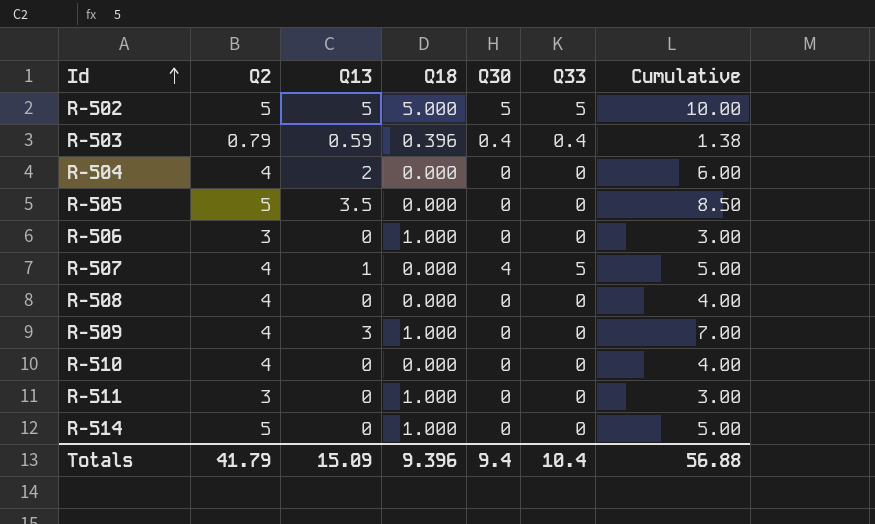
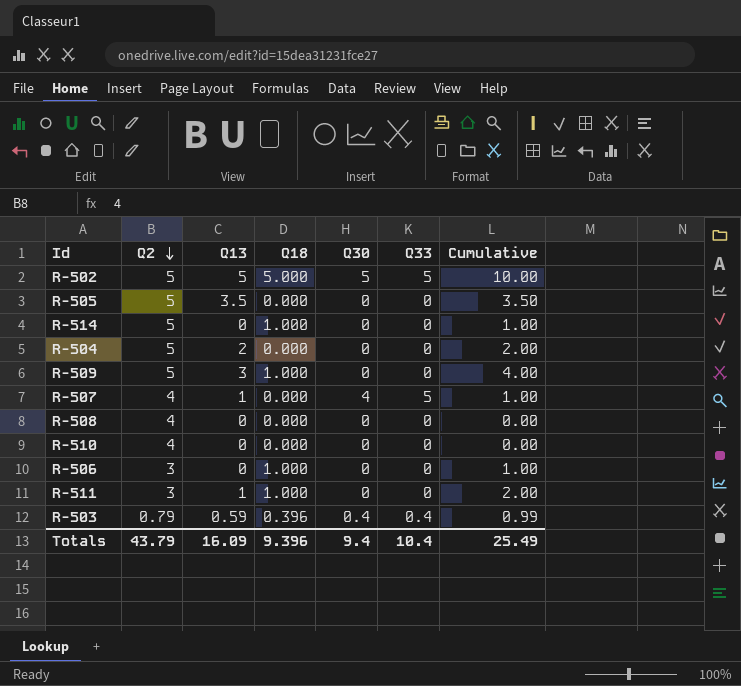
row order: Id ascending -> Q2 descending
column Cumulative | formula: [Q2] + [Q13] -> [Q13] + [Q18]
R-504 | Q2: 4 -> 5
R-509 | Q2: 4 -> 5
R-511 | Q13: 0 -> 1
Totals | Q2: 41.79 -> 43.79
Totals | Q13: 15.09 -> 16.09
Totals | Cumulative: 56.88 -> 25.49

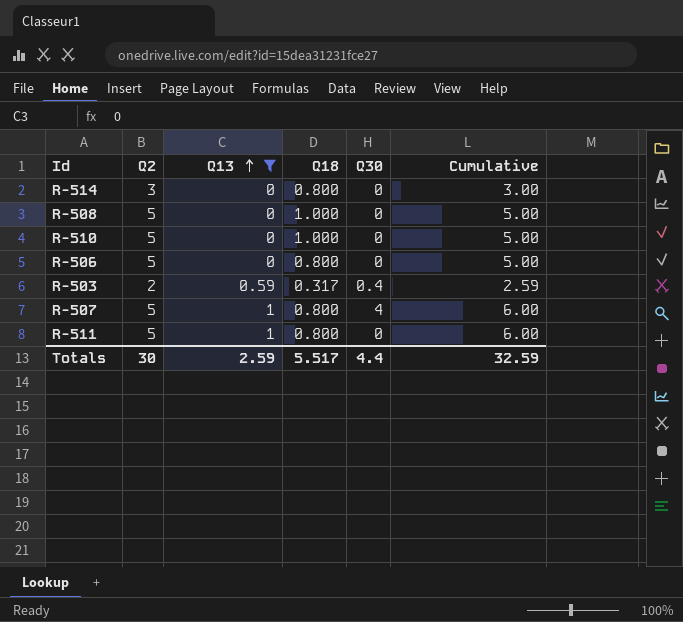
filter: none -> Q13 <= 1
row order: Q2 descending -> Q13 ascending
column Q33 | position: 6 -> none
column Cumulative | formula: [Q13] + [Q18] -> [Q2] + [Q13]
R-514 | Q2: 5 -> 3
R-514 | Q18: 1.000 -> 0.800
R-508 | Q2: 4 -> 5
R-508 | Q18: 0.000 -> 1.000
R-510 | Q2: 4 -> 5
R-510 | Q18: 0.000 -> 1.000
R-506 | Q2: 3 -> 5
R-506 | Q18: 1.000 -> 0.800
R-503 | Q2: 0.79 -> 2
R-503 | Q18: 0.396 -> 0.317
R-507 | Q2: 4 -> 5
R-507 | Q18: 0.000 -> 0.800
R-511 | Q2: 3 -> 5
R-511 | Q18: 1.000 -> 0.800
Totals | Q2: 43.79 -> 30
Totals | Q13: 16.09 -> 2.59
Totals | Q18: 9.396 -> 5.517
Totals | Q30: 9.4 -> 4.4
Totals | Cumulative: 25.49 -> 32.59

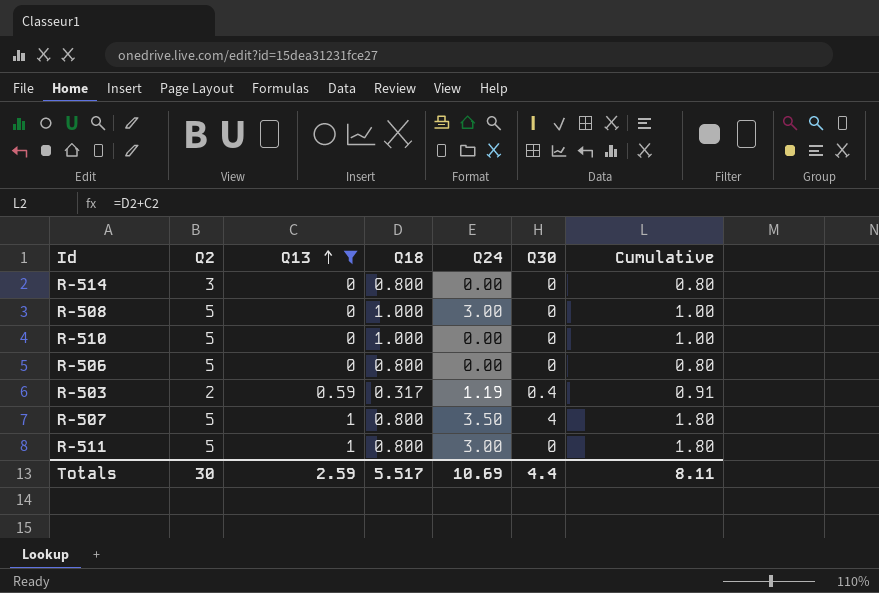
column Q24 | position: none -> 5
column Cumulative | formula: [Q2] + [Q13] -> [Q13] + [Q18]
Totals | Cumulative: 32.59 -> 8.11

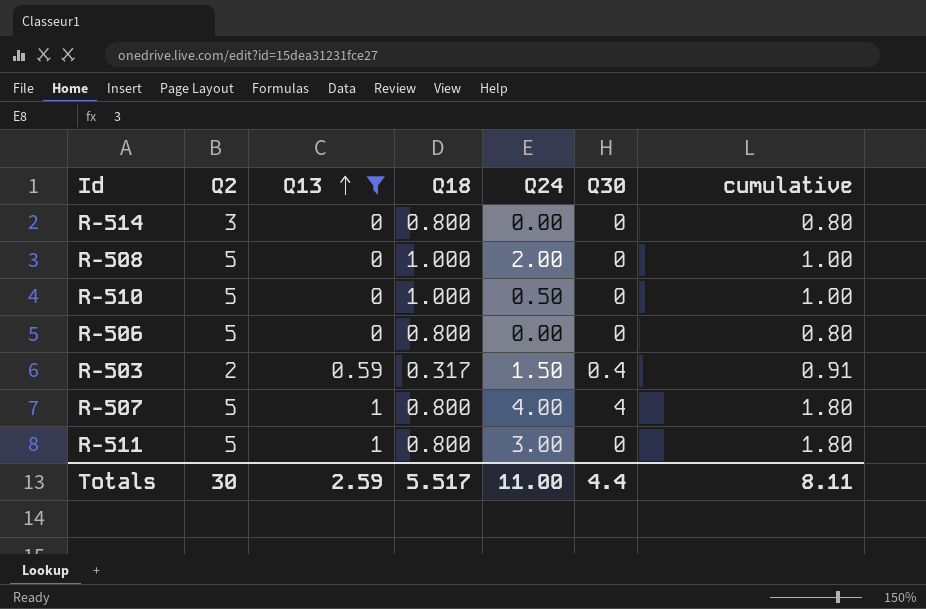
column name: Cumulative -> cumulative
R-508 | Q24: 3.00 -> 2.00
R-510 | Q24: 0.00 -> 0.50
R-503 | Q24: 1.19 -> 1.50
R-507 | Q24: 3.50 -> 4.00
Totals | Q24: 10.69 -> 11.00

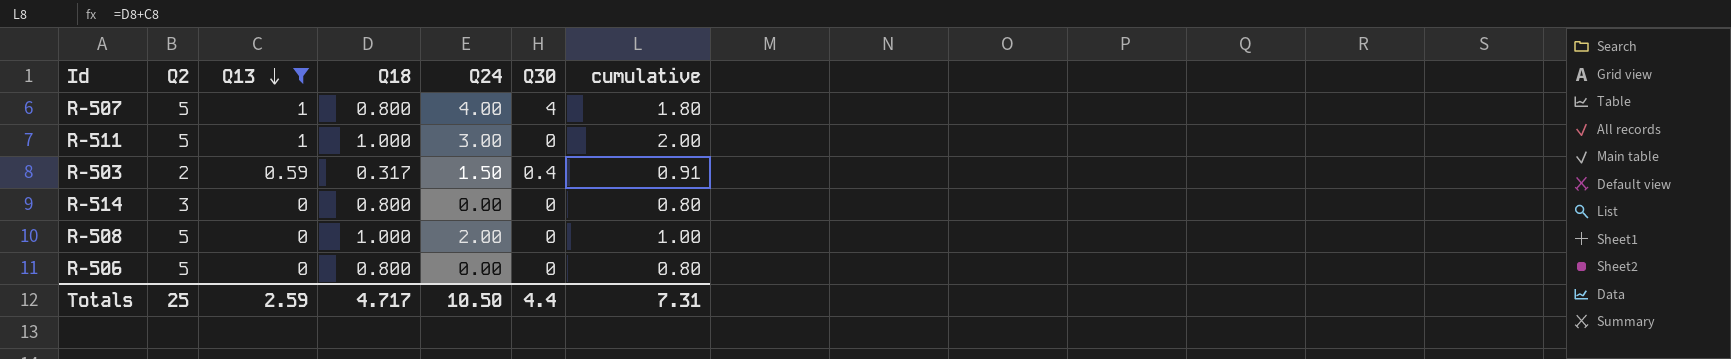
row order: Q13 ascending -> Q13 descending
row R-510: 5 | 0 | 1.000 | 0.50 | 0 | 1.00 -> none
R-511 | Q18: 0.800 -> 1.000
R-511 | cumulative: 1.80 -> 2.00
Totals | Q2: 30 -> 25
Totals | Q18: 5.517 -> 4.717
Totals | Q24: 11.00 -> 10.50
Totals | cumulative: 8.11 -> 7.31

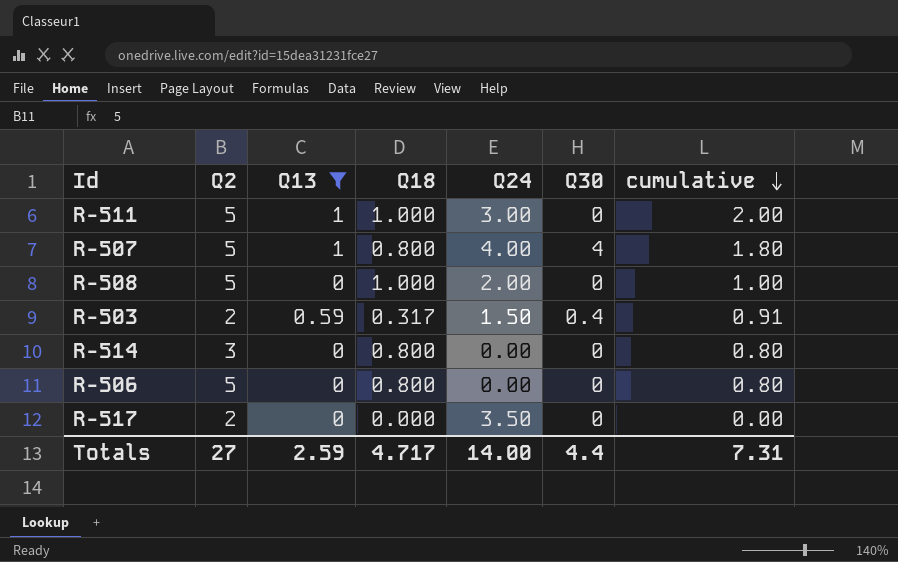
row order: Q13 descending -> cumulative descending
row R-517: none -> 2 | 0 | 0.000 | 3.50 | 0 | 0.00
Totals | Q2: 25 -> 27
Totals | Q24: 10.50 -> 14.00

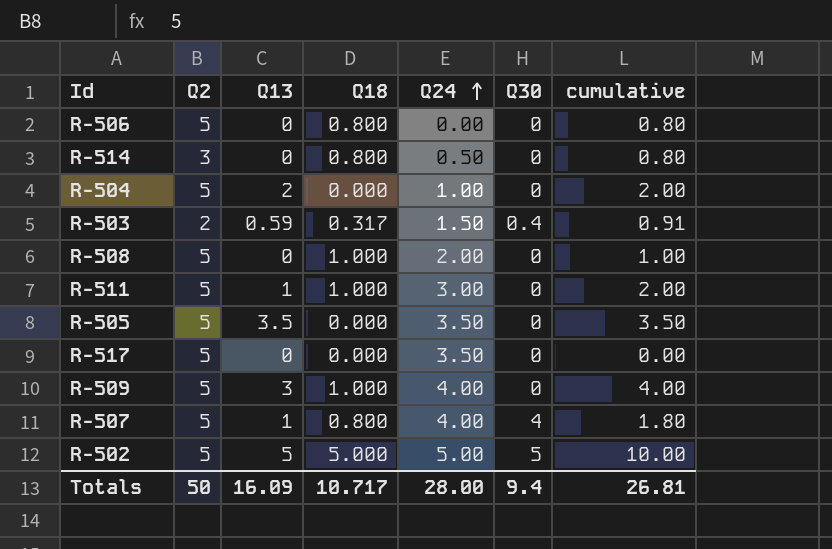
filter: Q13 <= 1 -> none
row order: cumulative descending -> Q24 ascending
R-514 | Q24: 0.00 -> 0.50
R-517 | Q2: 2 -> 5
Totals | Q2: 27 -> 50
Totals | Q13: 2.59 -> 16.09
Totals | Q18: 4.717 -> 10.717
Totals | Q24: 14.00 -> 28.00
Totals | Q30: 4.4 -> 9.4
Totals | cumulative: 7.31 -> 26.81

